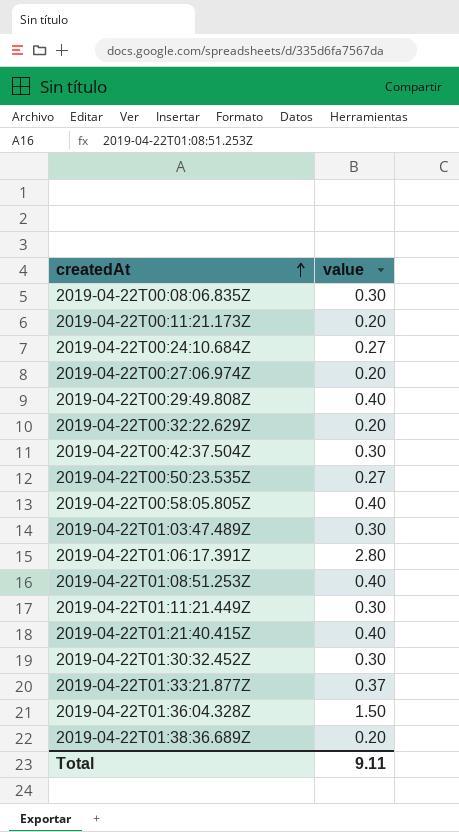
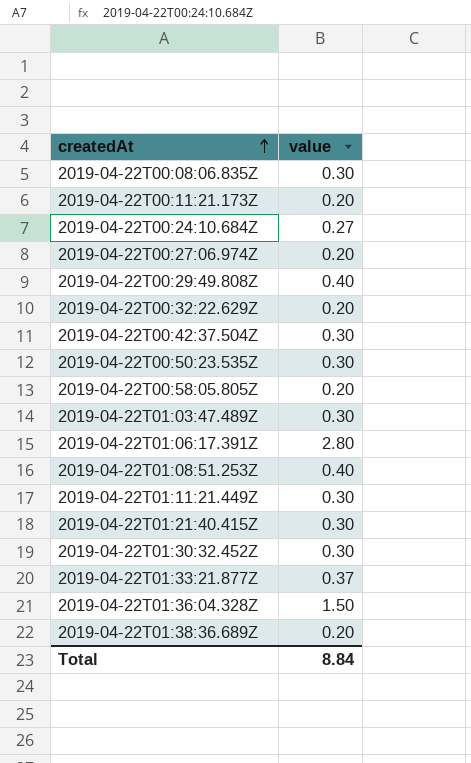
2019-04-22T00:50:23.535Z | value: 0.27 -> 0.30
2019-04-22T00:58:05.805Z | value: 0.40 -> 0.20
2019-04-22T01:21:40.415Z | value: 0.40 -> 0.30
Total | value: 9.11 -> 8.84

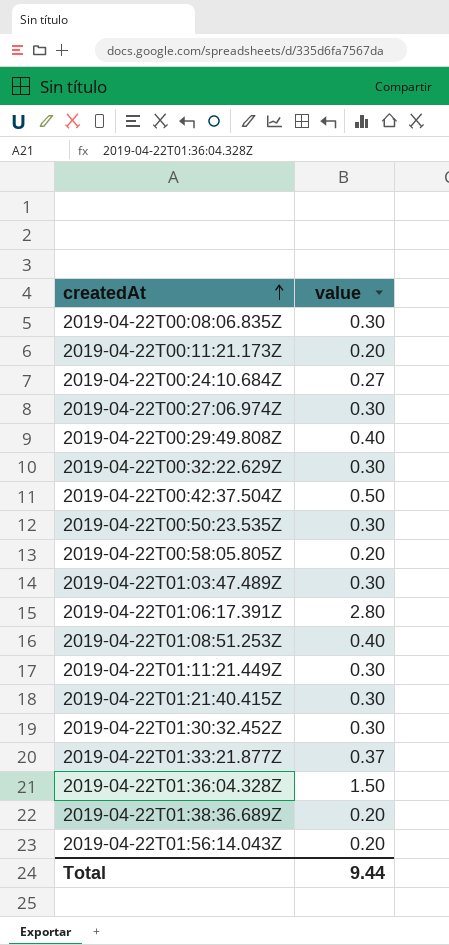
2019-04-22T00:27:06.974Z | value: 0.20 -> 0.30
2019-04-22T00:32:22.629Z | value: 0.20 -> 0.30
2019-04-22T00:42:37.504Z | value: 0.30 -> 0.50
row 2019-04-22T01:56:14.043Z: none -> 0.20
Total | value: 8.84 -> 9.44

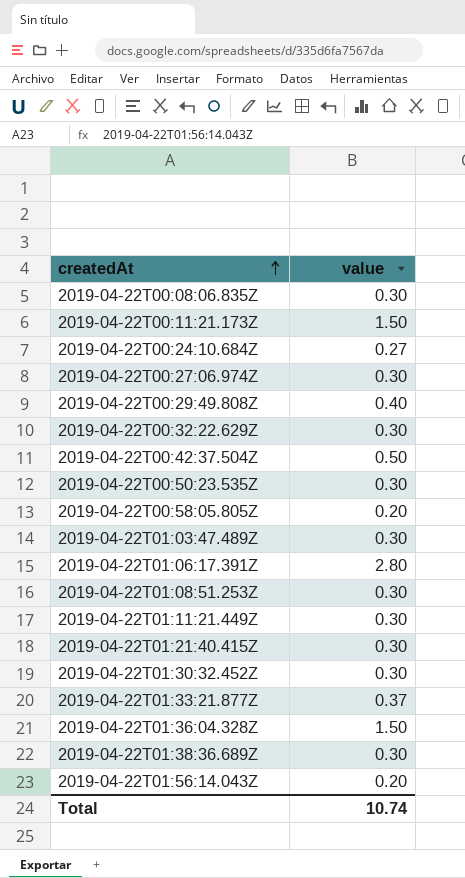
2019-04-22T00:11:21.173Z | value: 0.20 -> 1.50
2019-04-22T01:08:51.253Z | value: 0.40 -> 0.30
2019-04-22T01:38:36.689Z | value: 0.20 -> 0.30
Total | value: 9.44 -> 10.74

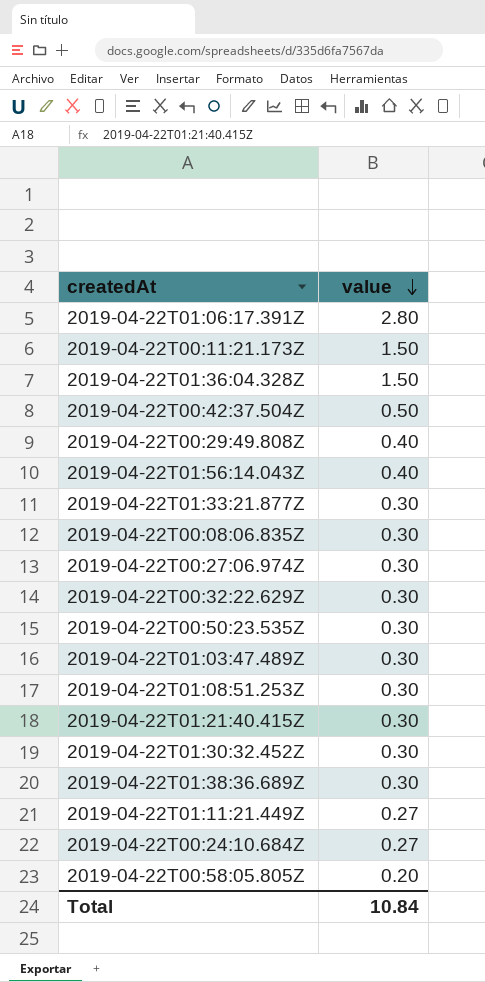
row order: createdAt ascending -> value descending
2019-04-22T01:56:14.043Z | value: 0.20 -> 0.40
2019-04-22T01:33:21.877Z | value: 0.37 -> 0.30
2019-04-22T01:11:21.449Z | value: 0.30 -> 0.27
Total | value: 10.74 -> 10.84

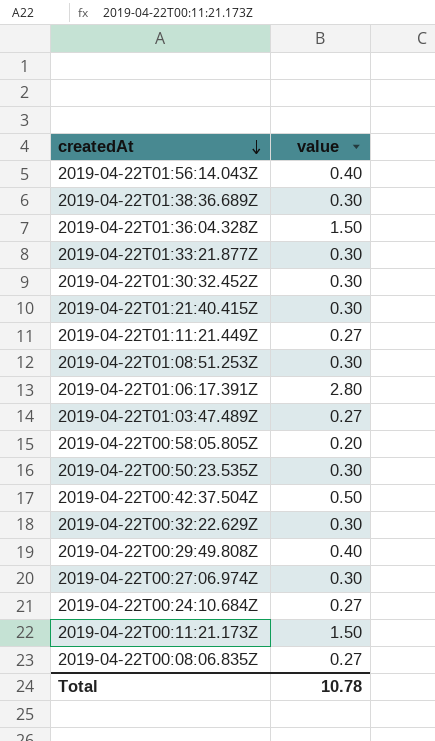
row order: value descending -> createdAt descending
2019-04-22T01:03:47.489Z | value: 0.30 -> 0.27
2019-04-22T00:08:06.835Z | value: 0.30 -> 0.27
Total | value: 10.84 -> 10.78

